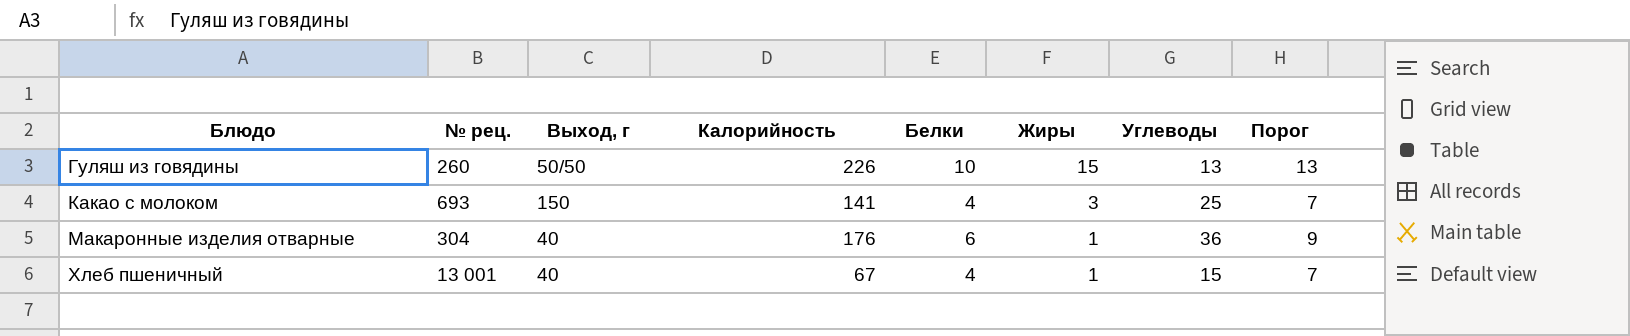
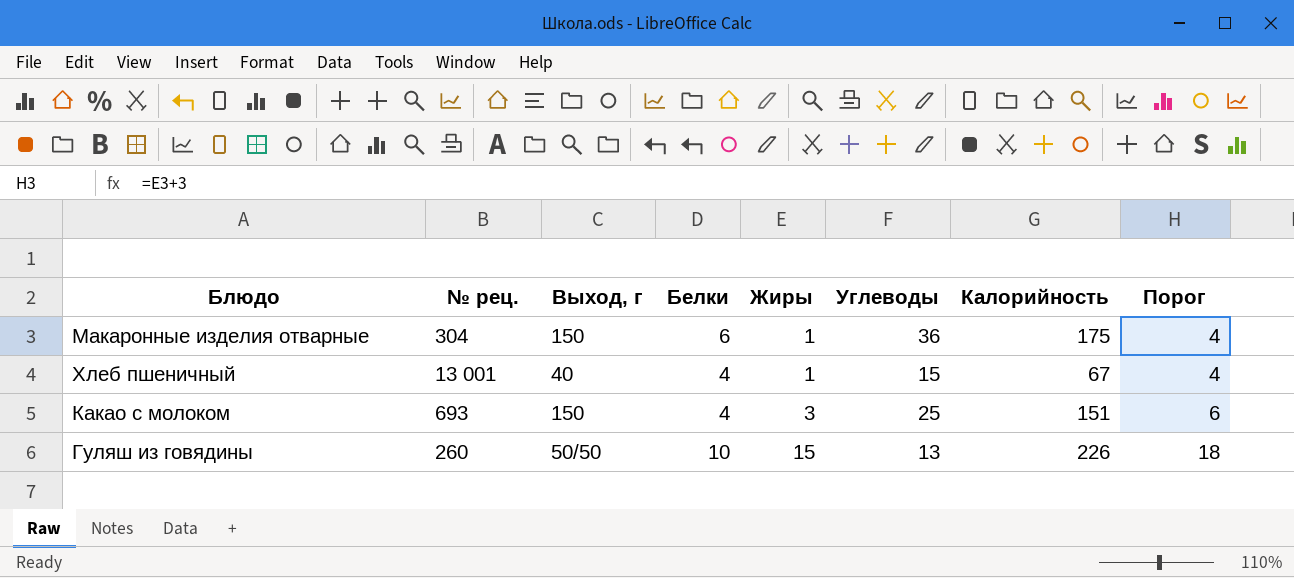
row order: Блюдо ascending -> Жиры ascending
column Калорийность | position: 4 -> 7
column Порог | formula: [Белки] + 3 -> [Жиры] + 3
Макаронные изделия отварные | Выход, г: 40 -> 150
Макаронные изделия отварные | Калорийность: 176 -> 175
Какао с молоком | Калорийность: 141 -> 151

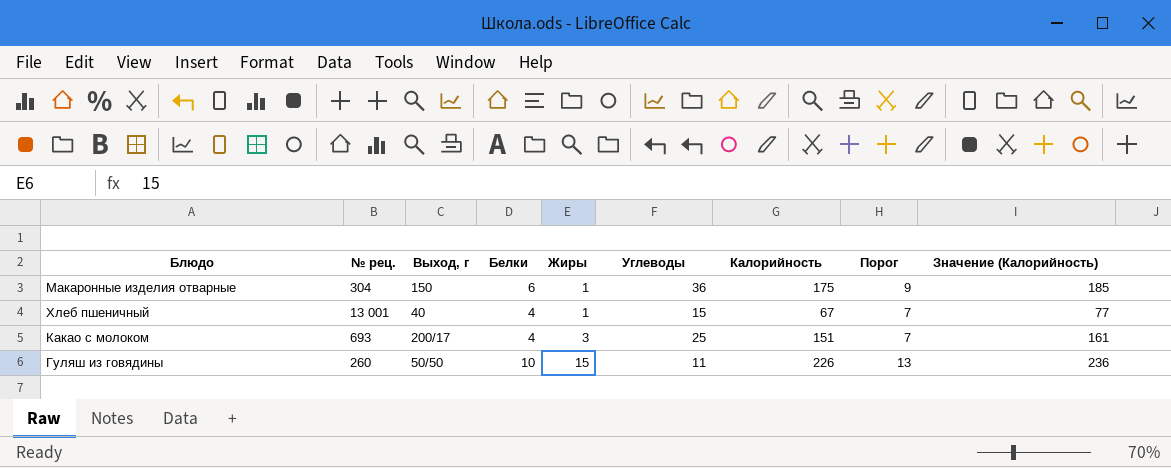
column Порог | formula: [Жиры] + 3 -> [Белки] + 3
column Значение (Калорийность) | formula: none -> [Калорийность] + 10
Какао с молоком | Выход, г: 150 -> 200/17
Гуляш из говядины | Углеводы: 13 -> 11

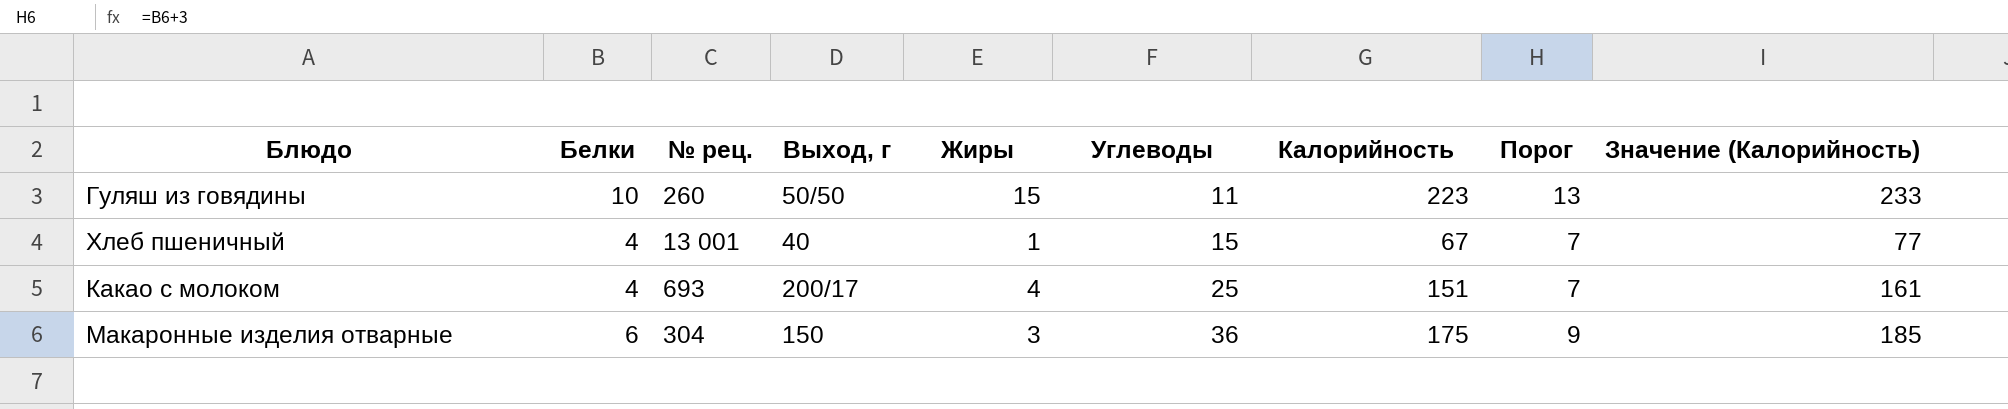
row order: Жиры ascending -> Углеводы ascending
column Белки | position: 4 -> 2
Гуляш из говядины | Калорийность: 226 -> 223
Гуляш из говядины | Значение (Калорийность): 236 -> 233
Какао с молоком | Жиры: 3 -> 4
Макаронные изделия отварные | Жиры: 1 -> 3

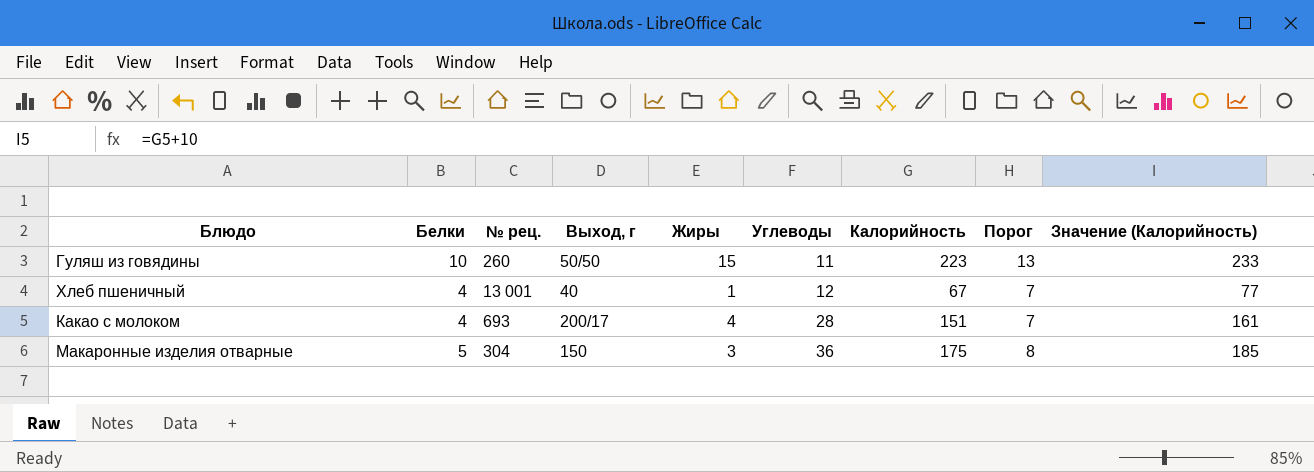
Хлеб пшеничный | Углеводы: 15 -> 12
Какао с молоком | Углеводы: 25 -> 28
Макаронные изделия отварные | Белки: 6 -> 5
Макаронные изделия отварные | Порог: 9 -> 8

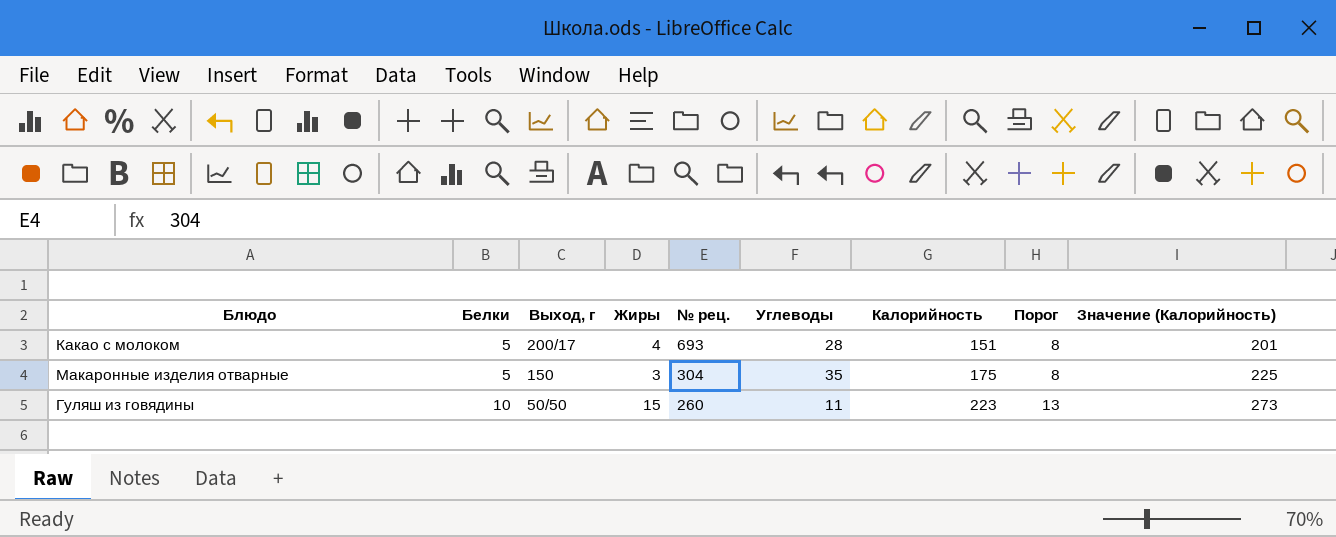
row order: Углеводы ascending -> Белки ascending
column № рец. | position: 3 -> 5
column Значение (Калорийность) | formula: [Калорийность] + 10 -> [Калорийность] + 50
row Хлеб пшеничный: 4 | 13 001 | 40 | 1 | 12 | 67 | 7 | 77 -> none
Какао с молоком | Белки: 4 -> 5
Какао с молоком | Порог: 7 -> 8
Макаронные изделия отварные | Углеводы: 36 -> 35

